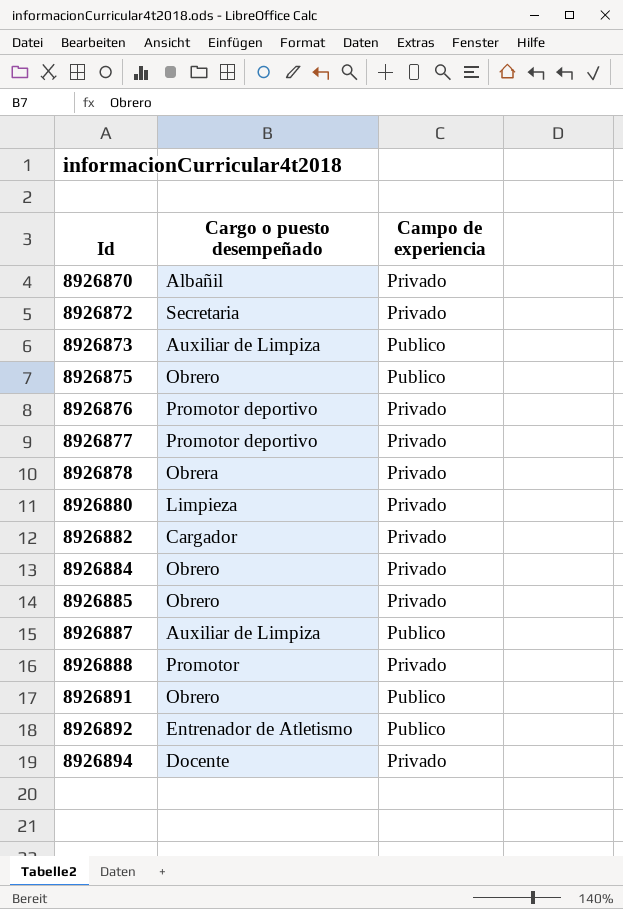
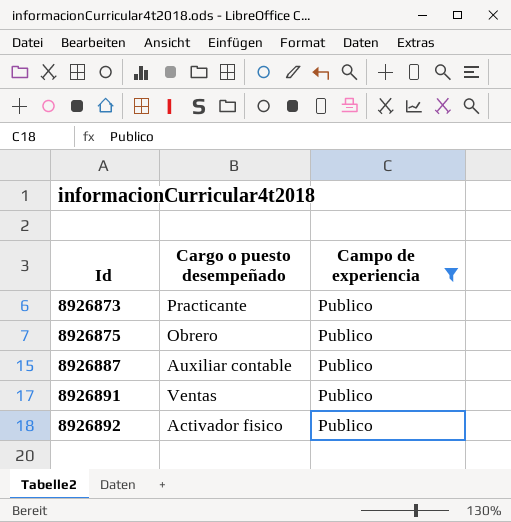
filter: none -> Campo de experiencia = Publico
8926873 | Cargo o puesto desempeñado: Auxiliar de Limpiza -> Practicante
8926887 | Cargo o puesto desempeñado: Auxiliar de Limpiza -> Auxiliar contable
8926891 | Cargo o puesto desempeñado: Obrero -> Ventas
8926892 | Cargo o puesto desempeñado: Entrenador de Atletismo -> Activador fisico

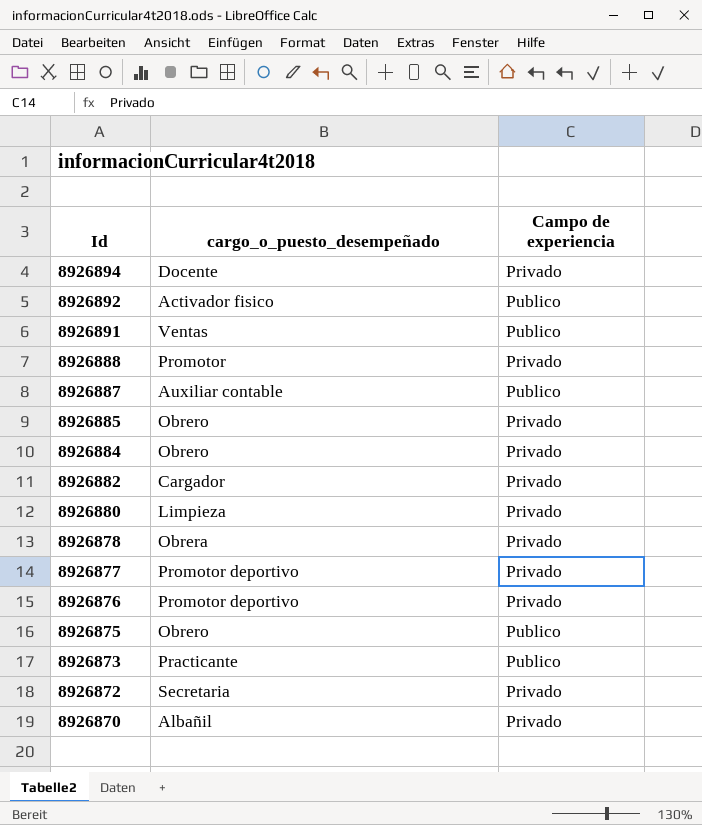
filter: Campo de experiencia = Publico -> none
row order: Id ascending -> Id descending
column name: Cargo o puesto desempeñado -> cargo_o_puesto_desempeñado

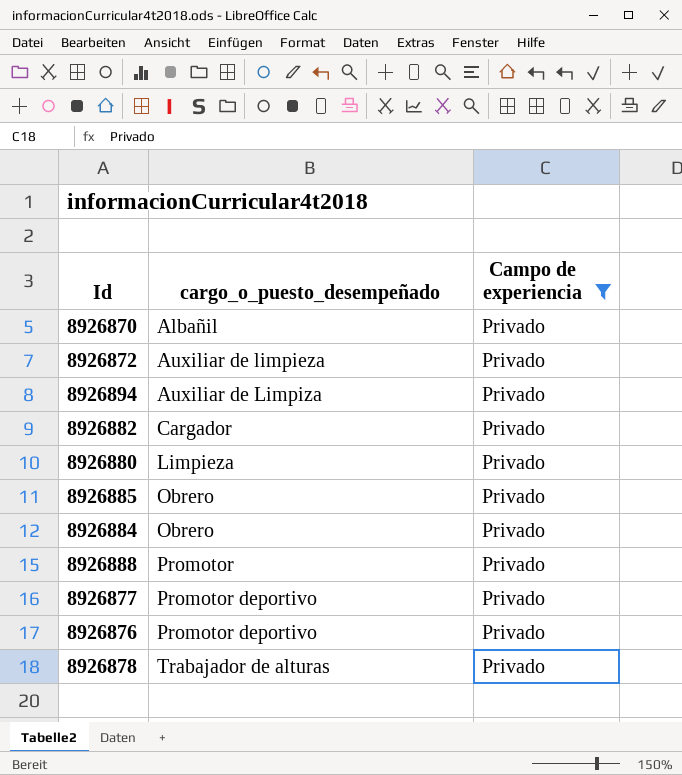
filter: none -> Campo de experiencia = Privado
row order: Id descending -> cargo_o_puesto_desempeñado ascending
8926872 | cargo_o_puesto_desempeñado: Secretaria -> Auxiliar de limpieza
8926894 | cargo_o_puesto_desempeñado: Docente -> Auxiliar de Limpiza
8926878 | cargo_o_puesto_desempeñado: Obrera -> Trabajador de alturas

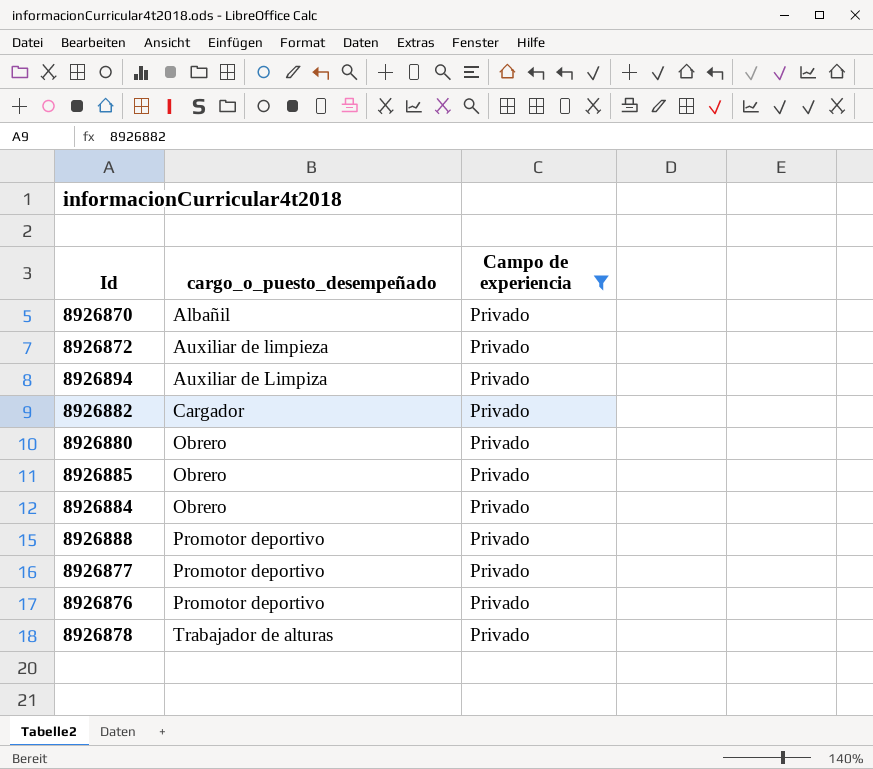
8926880 | cargo_o_puesto_desempeñado: Limpieza -> Obrero
8926888 | cargo_o_puesto_desempeñado: Promotor -> Promotor deportivo

